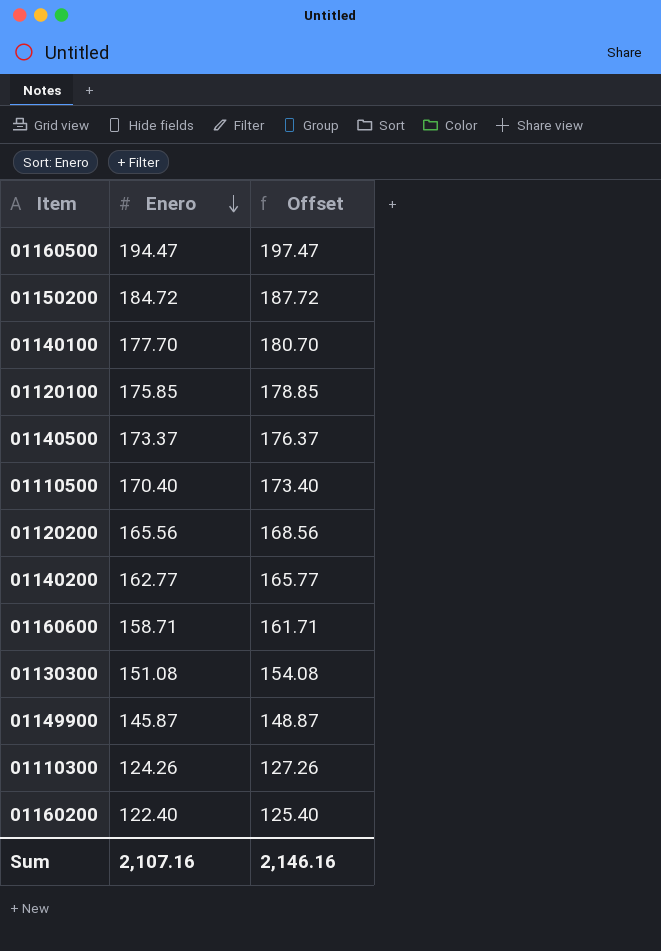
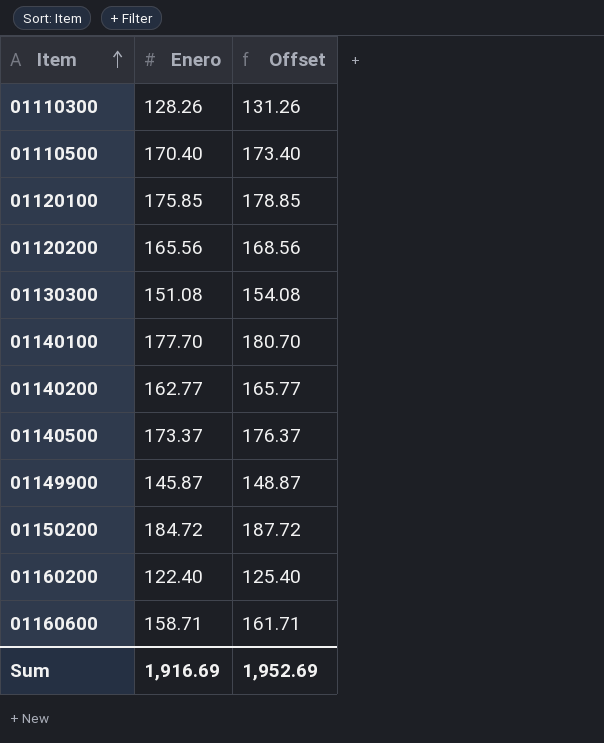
row order: Enero descending -> Item ascending
row 01160500: 194.47 | 197.47 -> none
01110300 | Enero: 124.26 -> 128.26
01110300 | Offset: 127.26 -> 131.26
Sum | Enero: 2,107.16 -> 1,916.69
Sum | Offset: 2,146.16 -> 1,952.69

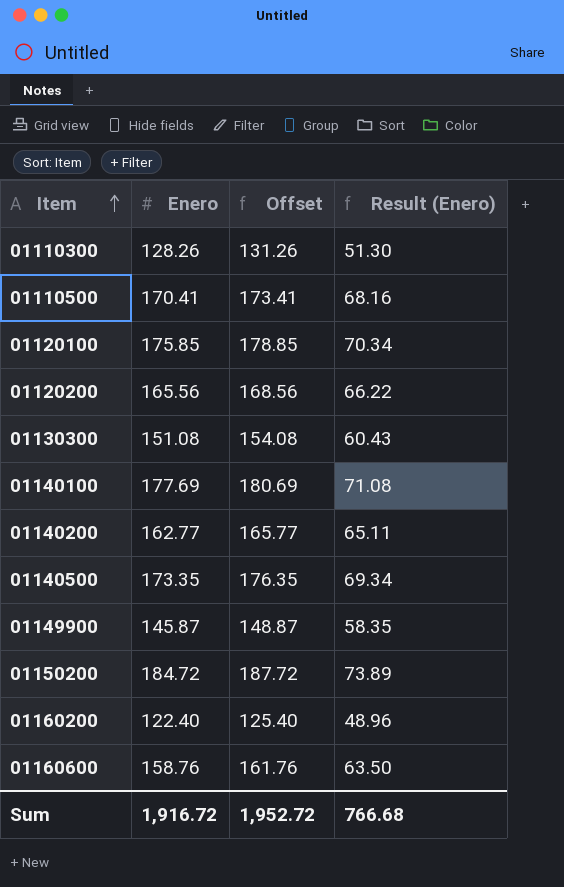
column Result (Enero) | formula: none -> [Enero] * 0.4
01110500 | Enero: 170.40 -> 170.41
01110500 | Offset: 173.40 -> 173.41
01140100 | Enero: 177.70 -> 177.69
01140100 | Offset: 180.70 -> 180.69
01140500 | Enero: 173.37 -> 173.35
01140500 | Offset: 176.37 -> 176.35
01160600 | Enero: 158.71 -> 158.76
01160600 | Offset: 161.71 -> 161.76
Sum | Enero: 1,916.69 -> 1,916.72
Sum | Offset: 1,952.69 -> 1,952.72

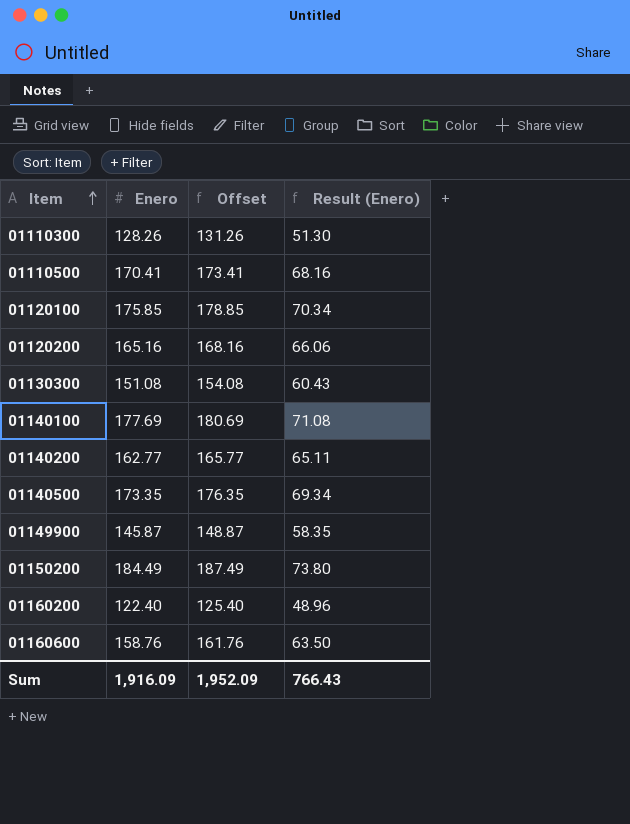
01120200 | Enero: 165.56 -> 165.16
01120200 | Offset: 168.56 -> 168.16
01120200 | Result (Enero): 66.22 -> 66.06
01150200 | Enero: 184.72 -> 184.49
01150200 | Offset: 187.72 -> 187.49
01150200 | Result (Enero): 73.89 -> 73.80
Sum | Enero: 1,916.72 -> 1,916.09
Sum | Offset: 1,952.72 -> 1,952.09
Sum | Result (Enero): 766.68 -> 766.43

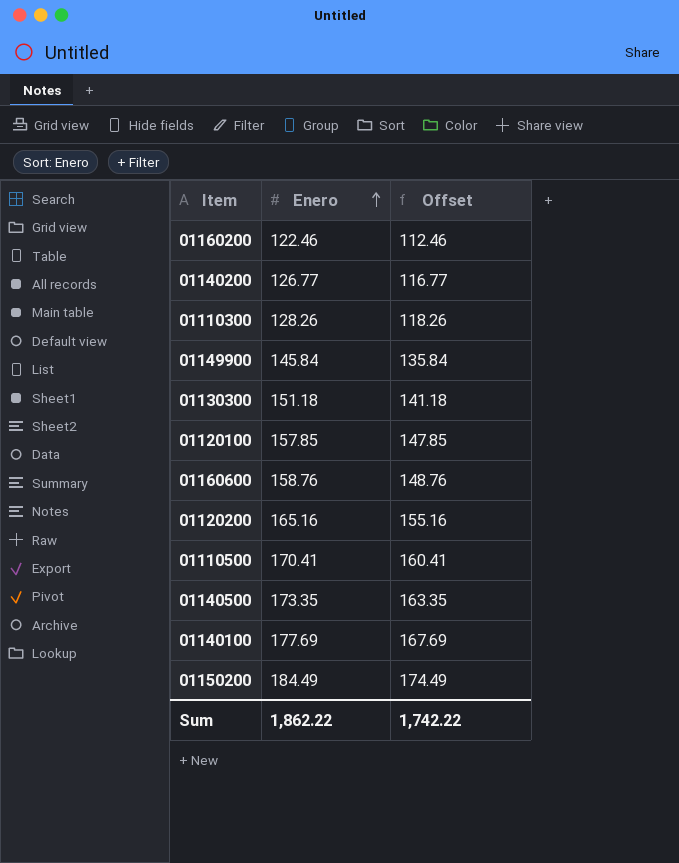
row order: Item ascending -> Enero ascending
column Result (Enero) | formula: [Enero] * 0.4 -> none
column Offset | formula: [Enero] + 3 -> [Enero] - 10
01160200 | Enero: 122.40 -> 122.46
01140200 | Enero: 162.77 -> 126.77
01149900 | Enero: 145.87 -> 145.84
01130300 | Enero: 151.08 -> 151.18
01120100 | Enero: 175.85 -> 157.85
Sum | Enero: 1,916.09 -> 1,862.22
Sum | Offset: 1,952.09 -> 1,742.22

